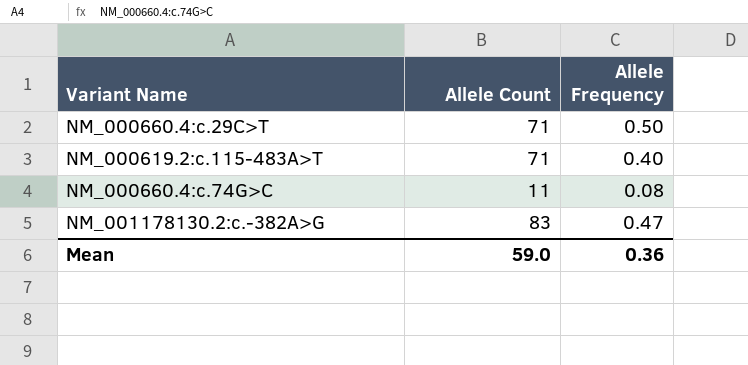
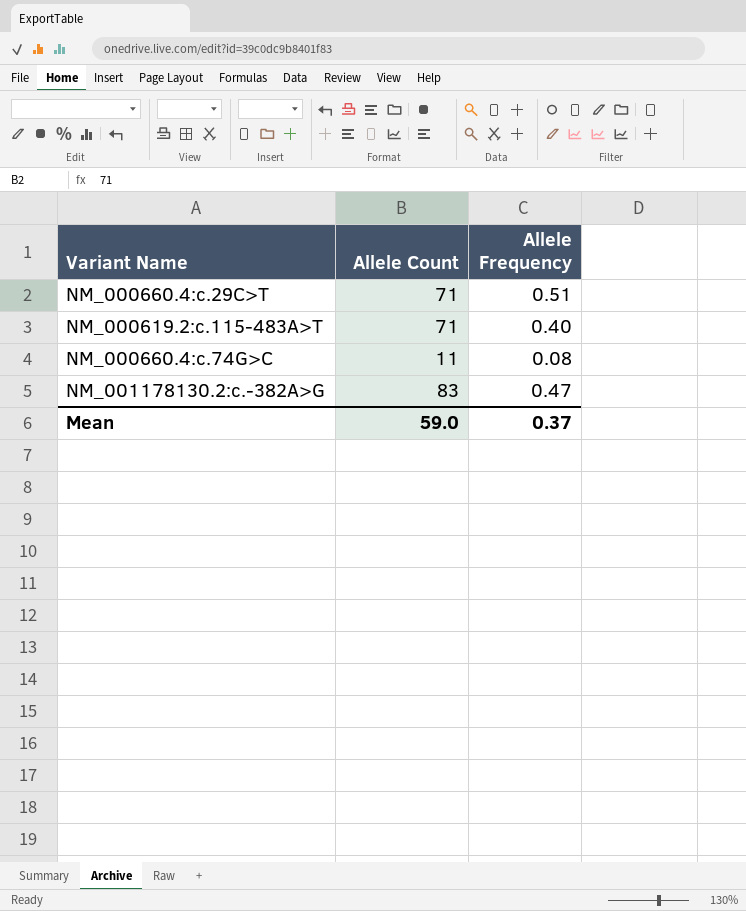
NM_000660.4:c.29C>T | Allele Frequency: 0.50 -> 0.51
Mean | Allele Frequency: 0.36 -> 0.37

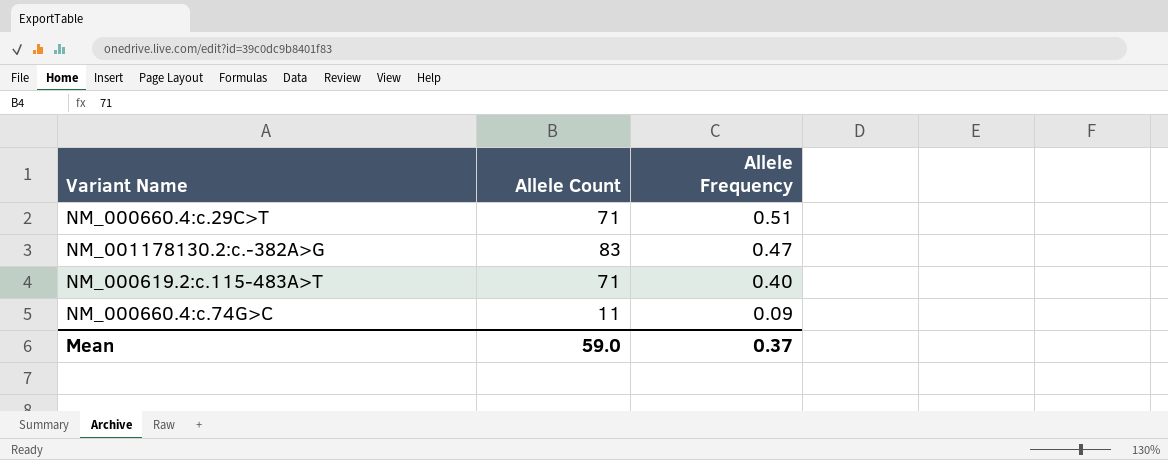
row order: none -> Allele Frequency descending
NM_000660.4:c.74G>C | Allele Frequency: 0.08 -> 0.09

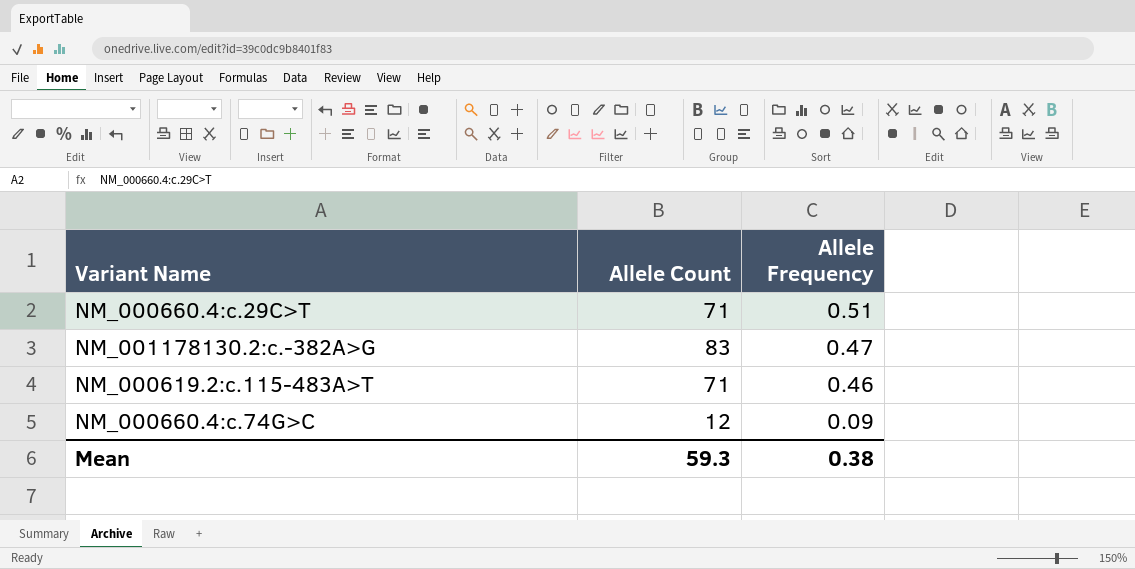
NM_000619.2:c.115-483A>T | Allele Frequency: 0.40 -> 0.46
NM_000660.4:c.74G>C | Allele Count: 11 -> 12
Mean | Allele Count: 59.0 -> 59.3
Mean | Allele Frequency: 0.37 -> 0.38

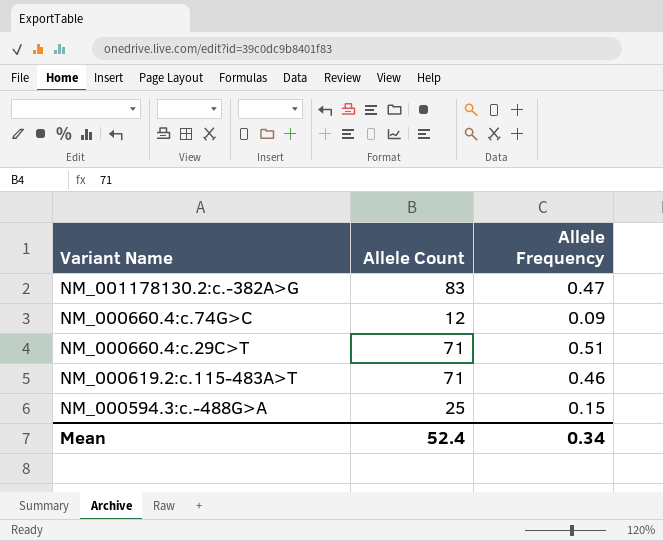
row order: Allele Frequency descending -> Variant Name descending
row NM_000594.3:c.-488G>A: none -> 25 | 0.15
Mean | Allele Count: 59.3 -> 52.4
Mean | Allele Frequency: 0.38 -> 0.34

